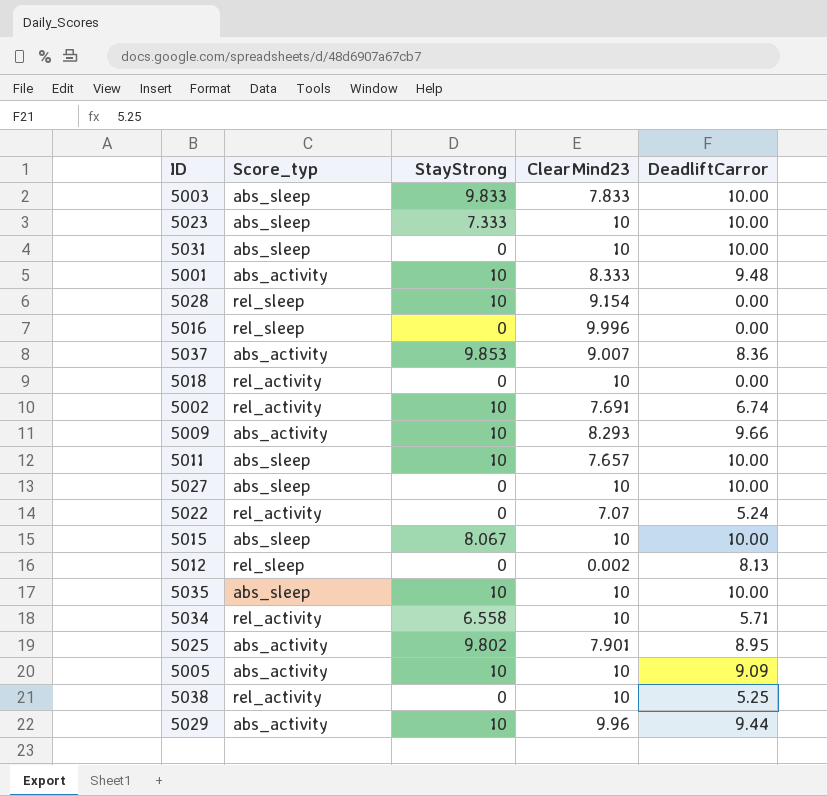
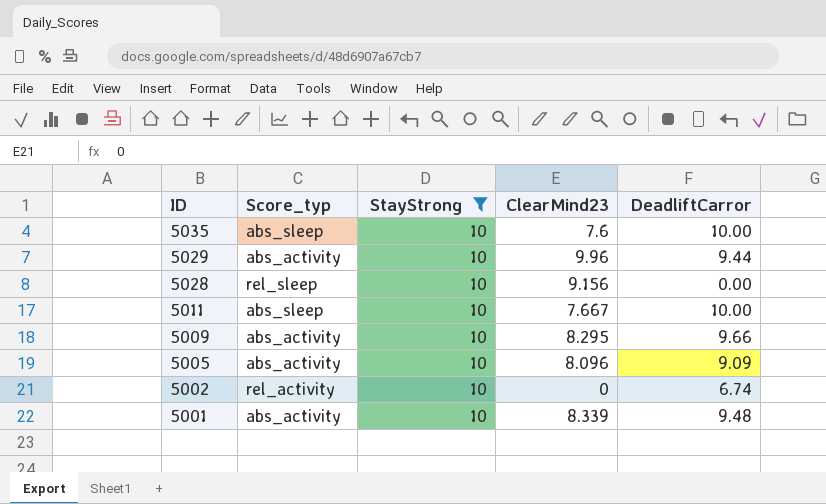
filter: none -> StayStrong = 10
row order: none -> ID descending
5035 | ClearMind23: 10 -> 7.6
5028 | ClearMind23: 9.154 -> 9.156
5011 | ClearMind23: 7.657 -> 7.667
5009 | ClearMind23: 8.293 -> 8.295
5005 | ClearMind23: 10 -> 8.096
5002 | ClearMind23: 7.691 -> 0
5001 | ClearMind23: 8.333 -> 8.339

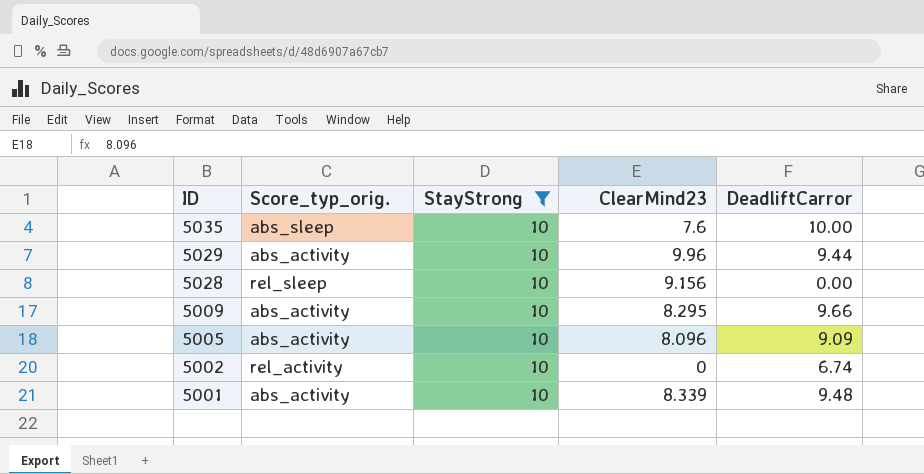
column name: Score_typ -> Score_typ_orig.
row 5011: abs_sleep | 10 | 7.667 | 10.00 -> none

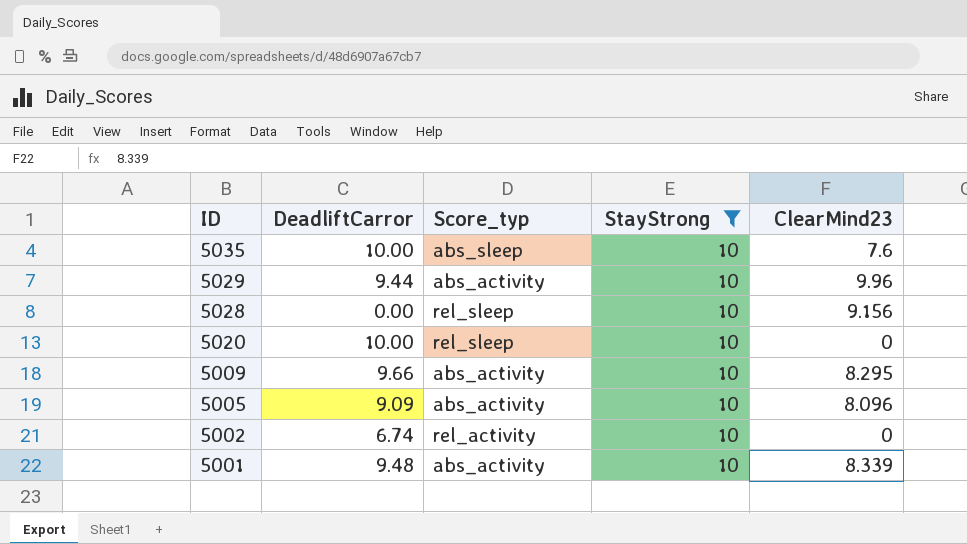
column DeadliftCarror | position: 5 -> 2
column name: Score_typ_orig. -> Score_typ
row 5020: none -> 10.00 | rel_sleep | 10 | 0

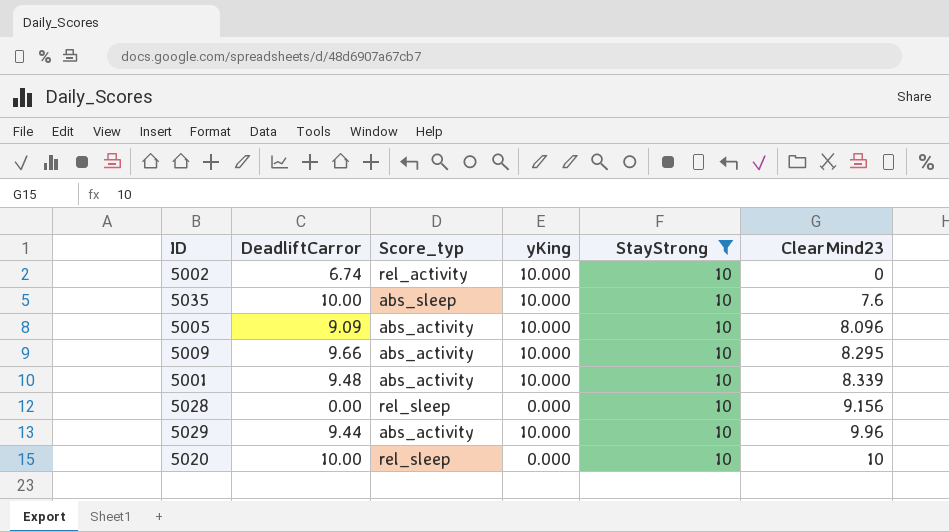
row order: ID descending -> ClearMind23 ascending
column yKing | position: none -> 4
5020 | ClearMind23: 0 -> 10

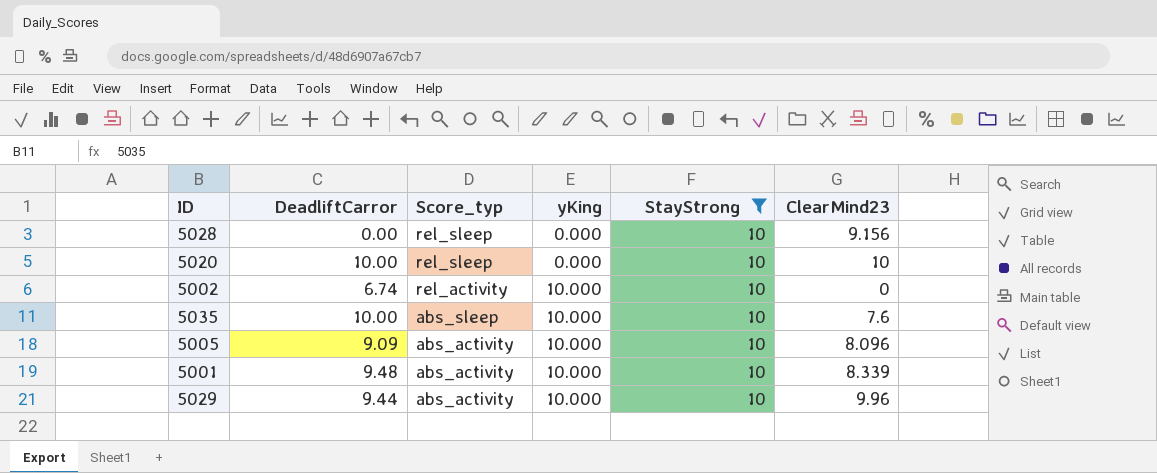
row order: ClearMind23 ascending -> Score_typ descending
row 5009: 9.66 | abs_activity | 10.000 | 10 | 8.295 -> none

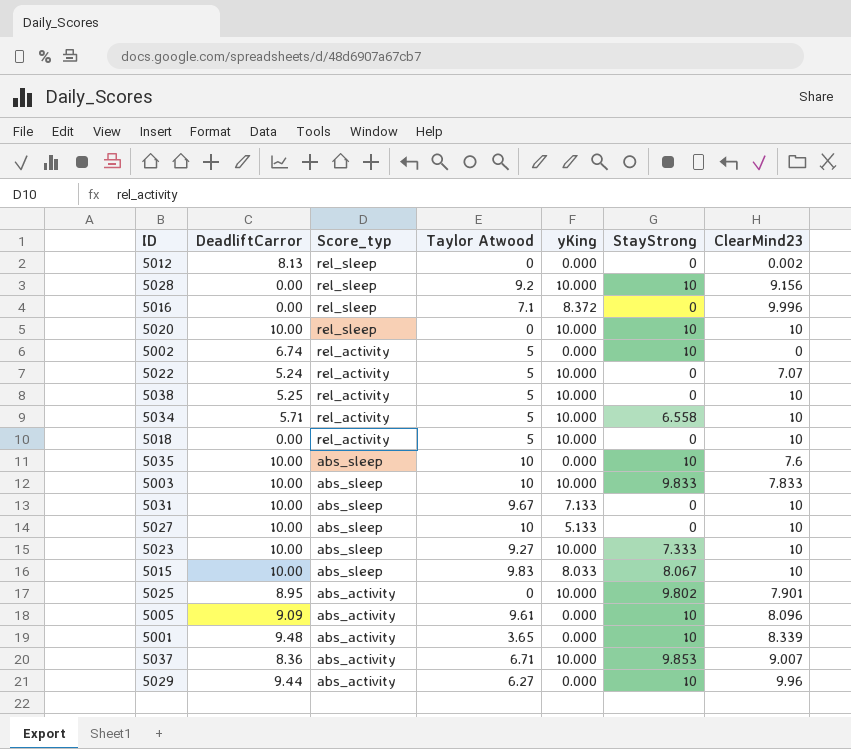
filter: StayStrong = 10 -> none
column Taylor Atwood | position: none -> 4
5028 | yKing: 0.000 -> 10.000
5020 | yKing: 0.000 -> 10.000
5002 | yKing: 10.000 -> 0.000
5035 | yKing: 10.000 -> 0.000
5005 | yKing: 10.000 -> 0.000
5001 | yKing: 10.000 -> 0.000
5029 | yKing: 10.000 -> 0.000

